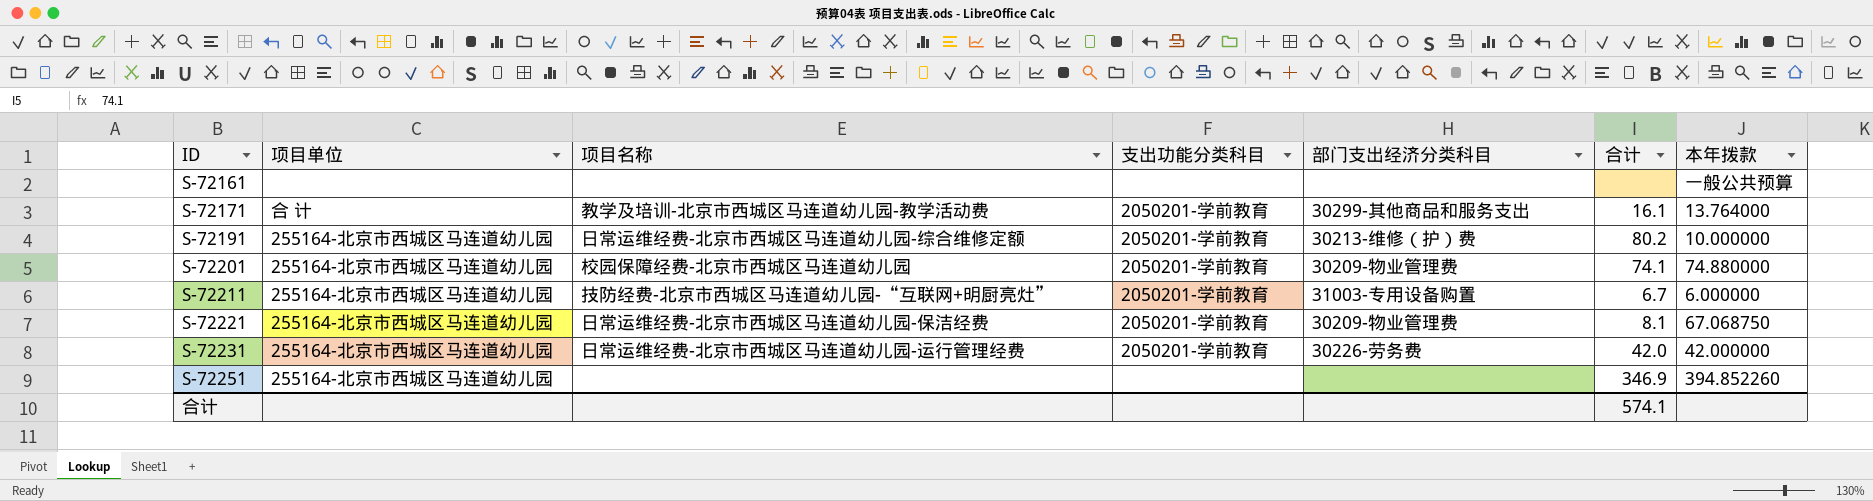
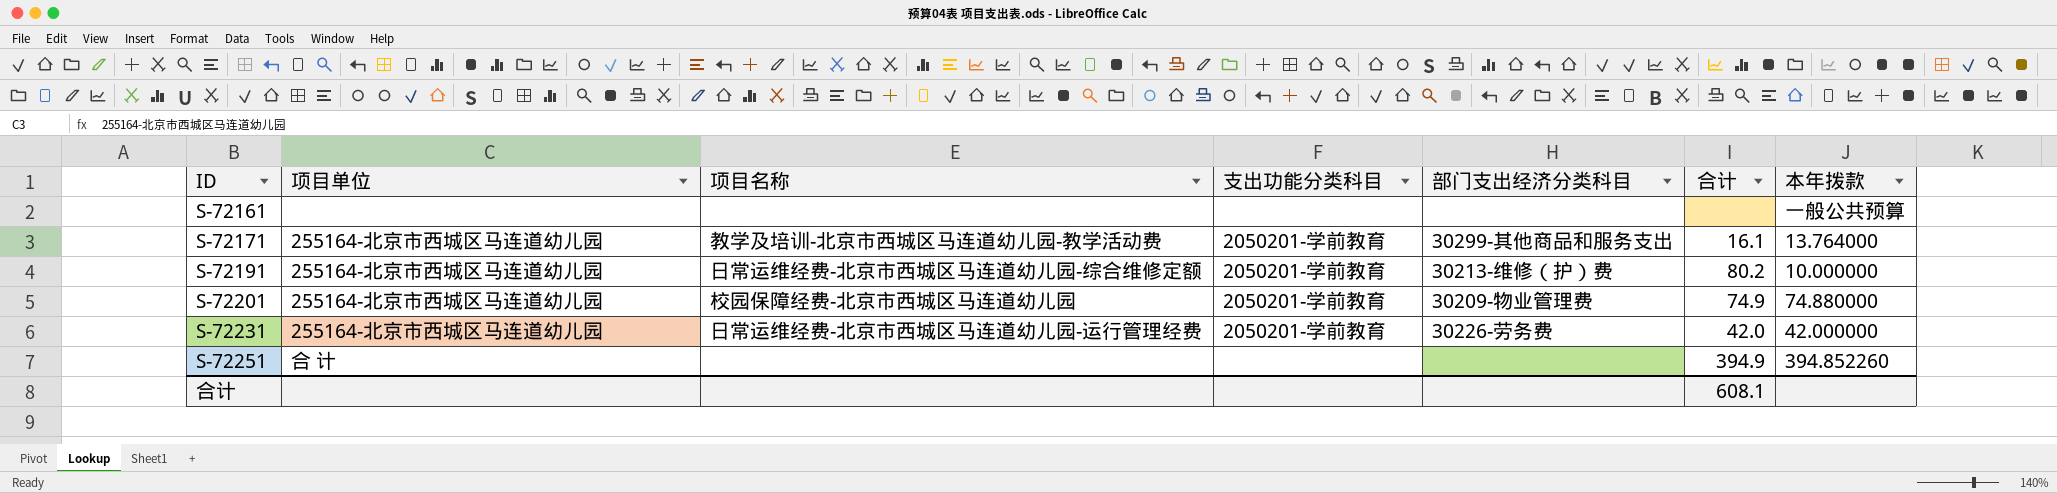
row S-72211: 255164-北京市西城区马连道幼儿园 | 技防经费-北京市西城区马连道幼儿园-“互联网+明厨亮灶” | 2050201-学前教育 | 31003-专用设备购置 | 6.7 | 6.000000 -> none
row S-72221: 255164-北京市西城区马连道幼儿园 | 日常运维经费-北京市西城区马连道幼儿园-保洁经费 | 2050201-学前教育 | 30209-物业管理费 | 8.1 | 67.068750 -> none
S-72171 | 项目单位: 合 计 -> 255164-北京市西城区马连道幼儿园
S-72201 | 合计: 74.1 -> 74.9
S-72251 | 项目单位: 255164-北京市西城区马连道幼儿园 -> 合 计
S-72251 | 合计: 346.9 -> 394.9
合计 | 合计: 574.1 -> 608.1

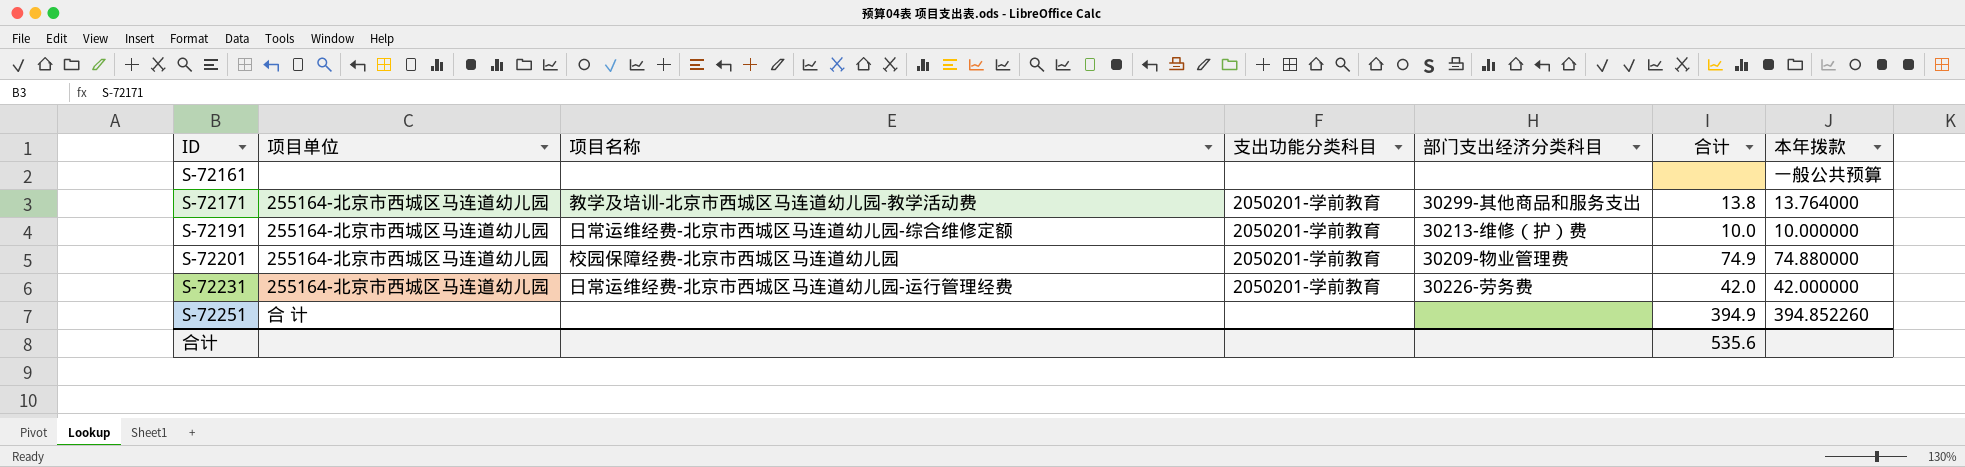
S-72171 | 合计: 16.1 -> 13.8
S-72191 | 合计: 80.2 -> 10.0
合计 | 合计: 608.1 -> 535.6

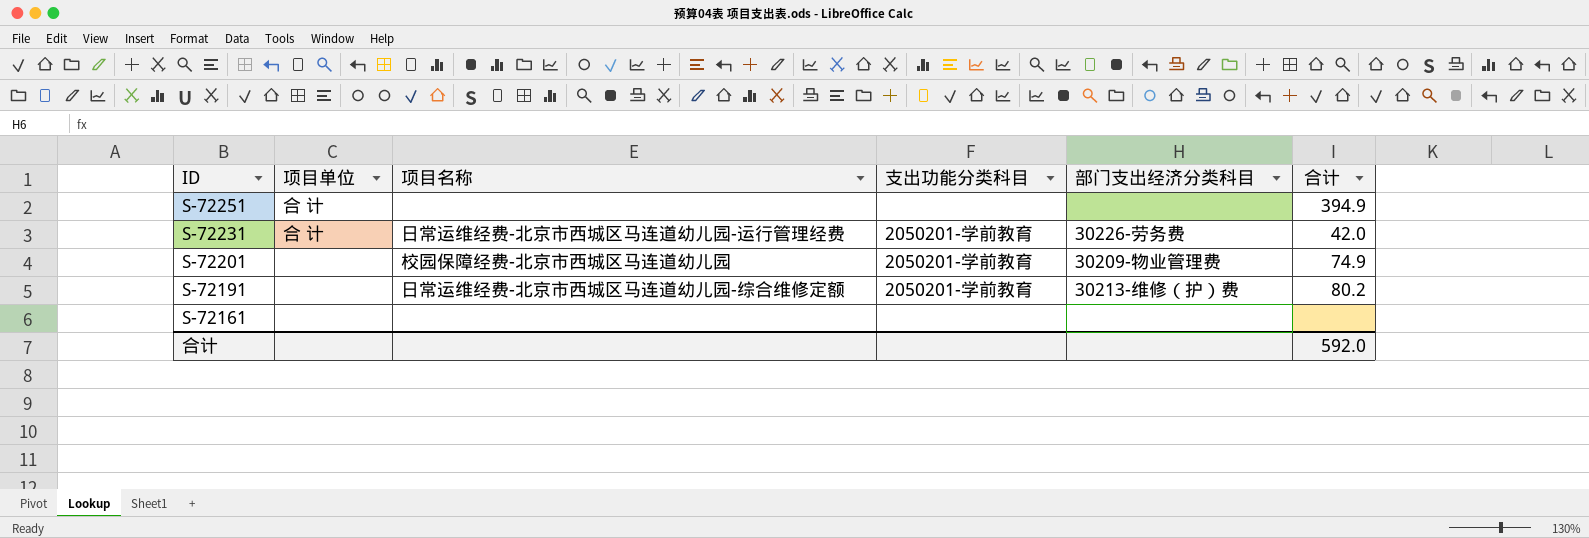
row order: ID ascending -> ID descending
column 本年拨款 | position: 7 -> none
row S-72171: 255164-北京市西城区马连道幼儿园 | 教学及培训-北京市西城区马连道幼儿园-教学活动费 | 2050201-学前教育 | 30299-其他商品和服务支出 | 13.8 | 13.764000 -> none
S-72231 | 项目单位: 255164-北京市西城区马连道幼儿园 -> 合 计
S-72201 | 项目单位: 255164-北京市西城区马连道幼儿园 -> none
S-72191 | 项目单位: 255164-北京市西城区马连道幼儿园 -> none
S-72191 | 合计: 10.0 -> 80.2
合计 | 合计: 535.6 -> 592.0

